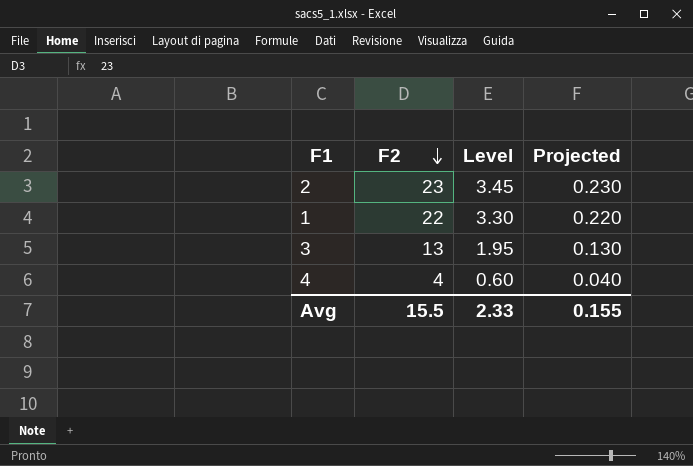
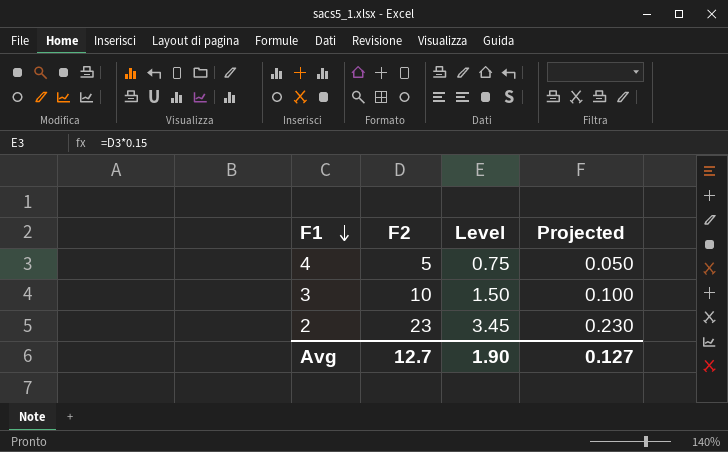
row order: F2 descending -> F1 descending
row 1: 22 | 3.30 | 0.220 -> none
4 | F2: 4 -> 5
4 | Level: 0.60 -> 0.75
4 | Projected: 0.040 -> 0.050
3 | F2: 13 -> 10
3 | Level: 1.95 -> 1.50
3 | Projected: 0.130 -> 0.100
Avg | F2: 15.5 -> 12.7
Avg | Level: 2.33 -> 1.90
Avg | Projected: 0.155 -> 0.127

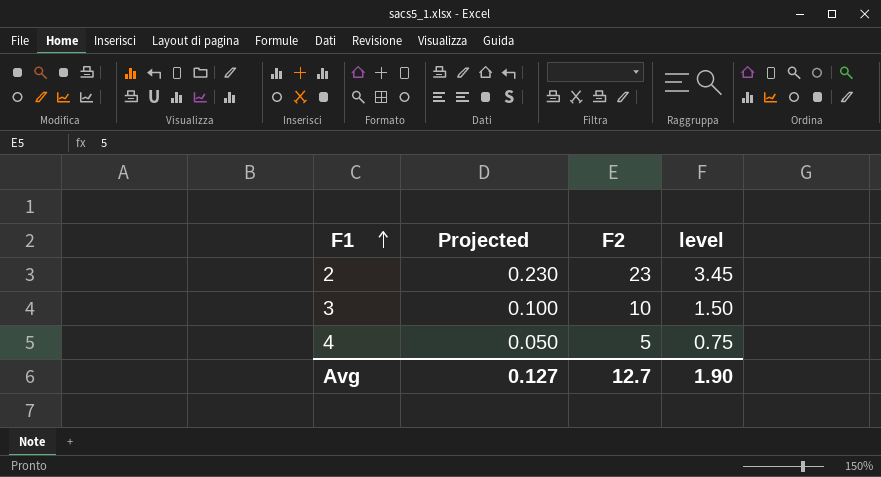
row order: F1 descending -> F1 ascending
column Projected | position: 4 -> 2
column name: Level -> level

